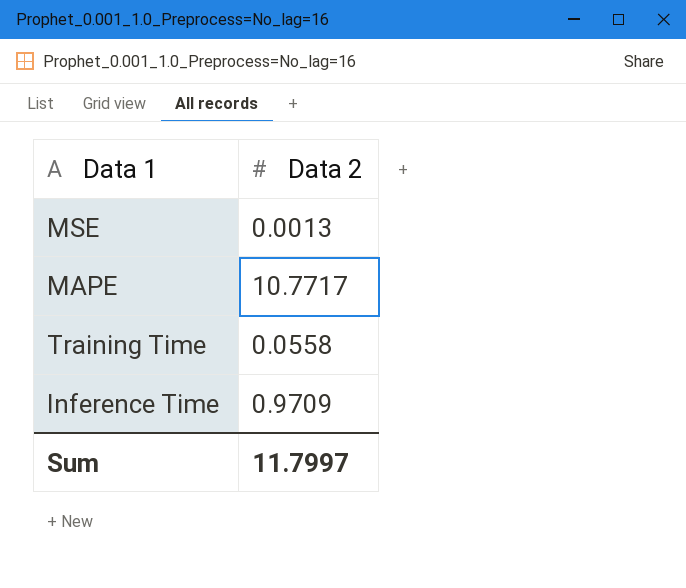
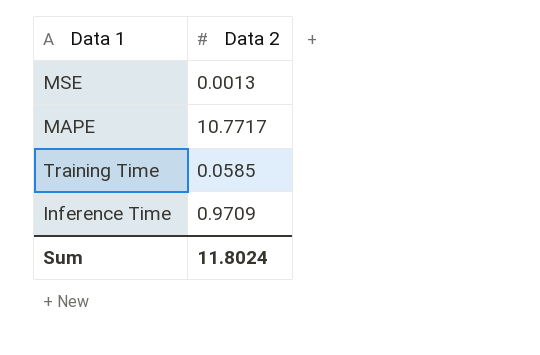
Training Time | Data 2: 0.0558 -> 0.0585
Sum | Data 2: 11.7997 -> 11.8024

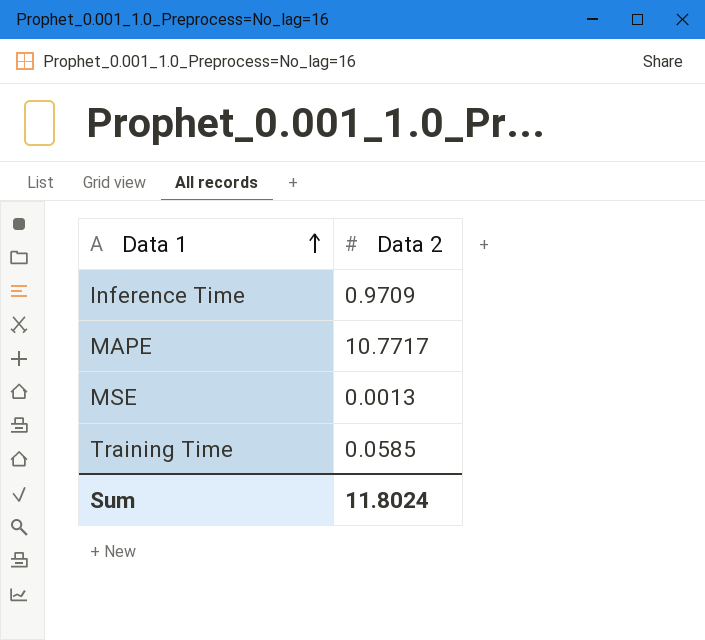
row order: none -> Data 1 ascending

